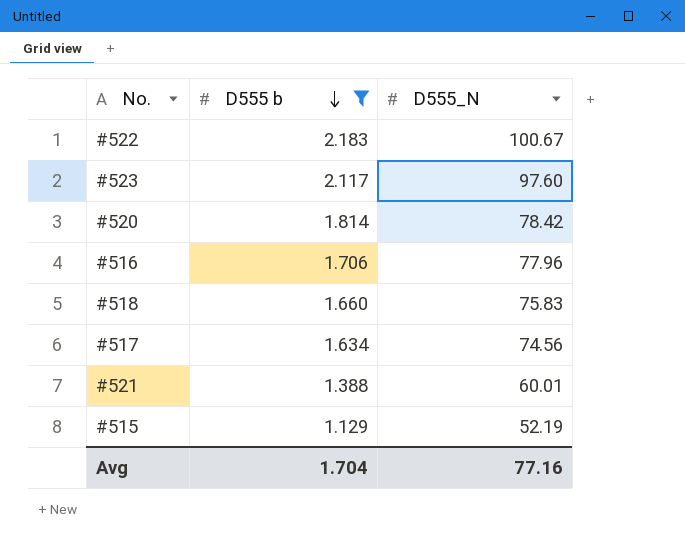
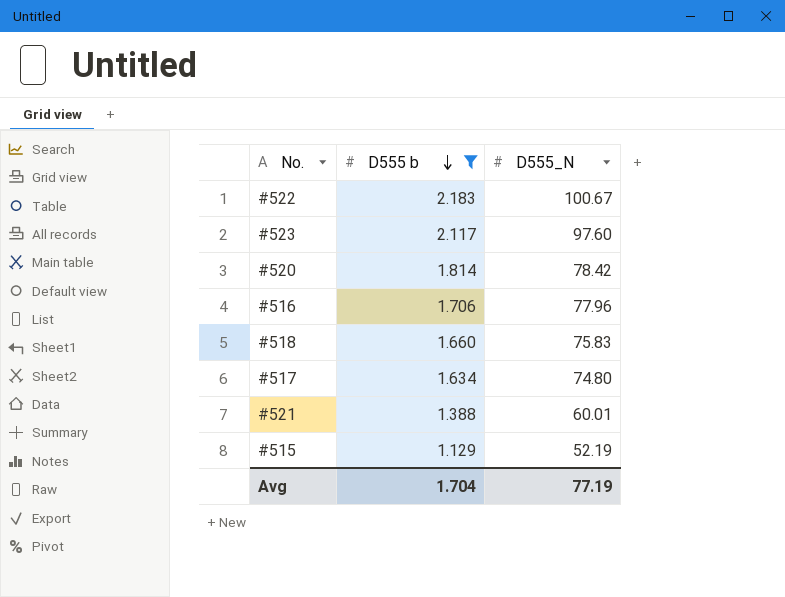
#517 | D555_N: 74.56 -> 74.80
Avg | D555_N: 77.16 -> 77.19

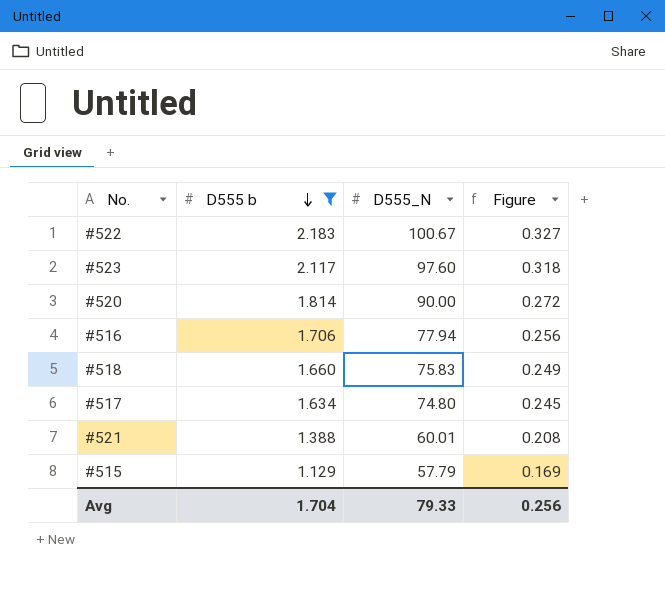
column Figure | formula: none -> [D555 b] * 0.15
#520 | D555_N: 78.42 -> 90.00
#516 | D555_N: 77.96 -> 77.94
#515 | D555_N: 52.19 -> 57.79
Avg | D555_N: 77.19 -> 79.33

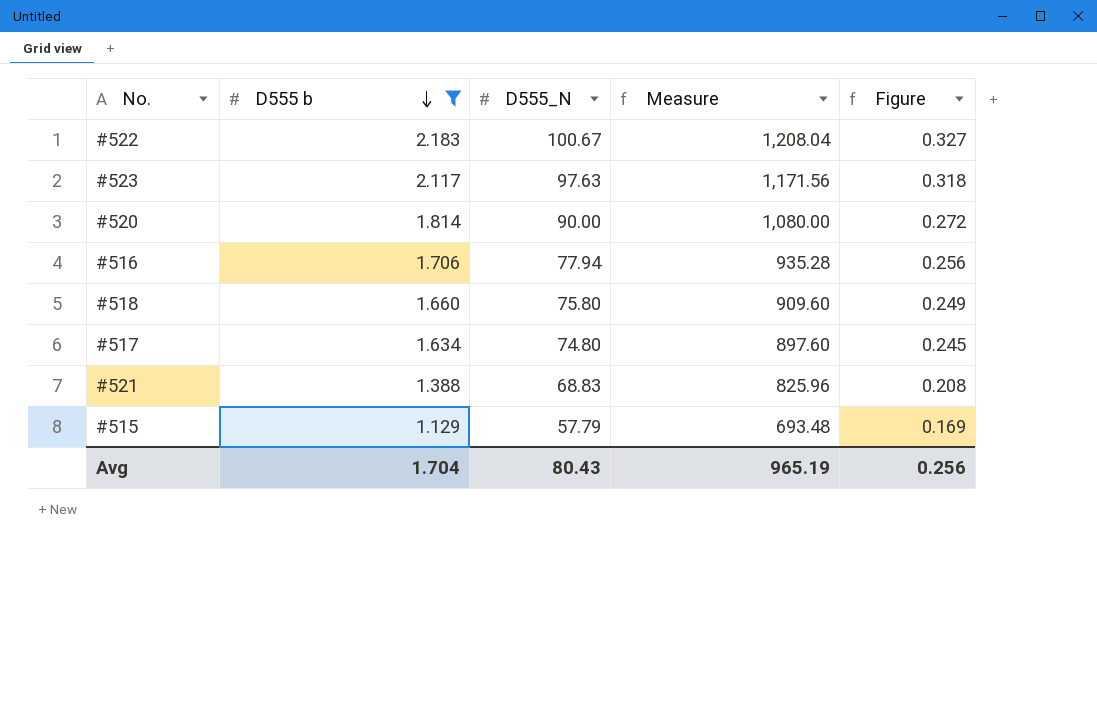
column Measure | formula: none -> [D555_N] * 12
#523 | D555_N: 97.60 -> 97.63
#518 | D555_N: 75.83 -> 75.80
#521 | D555_N: 60.01 -> 68.83
Avg | D555_N: 79.33 -> 80.43

